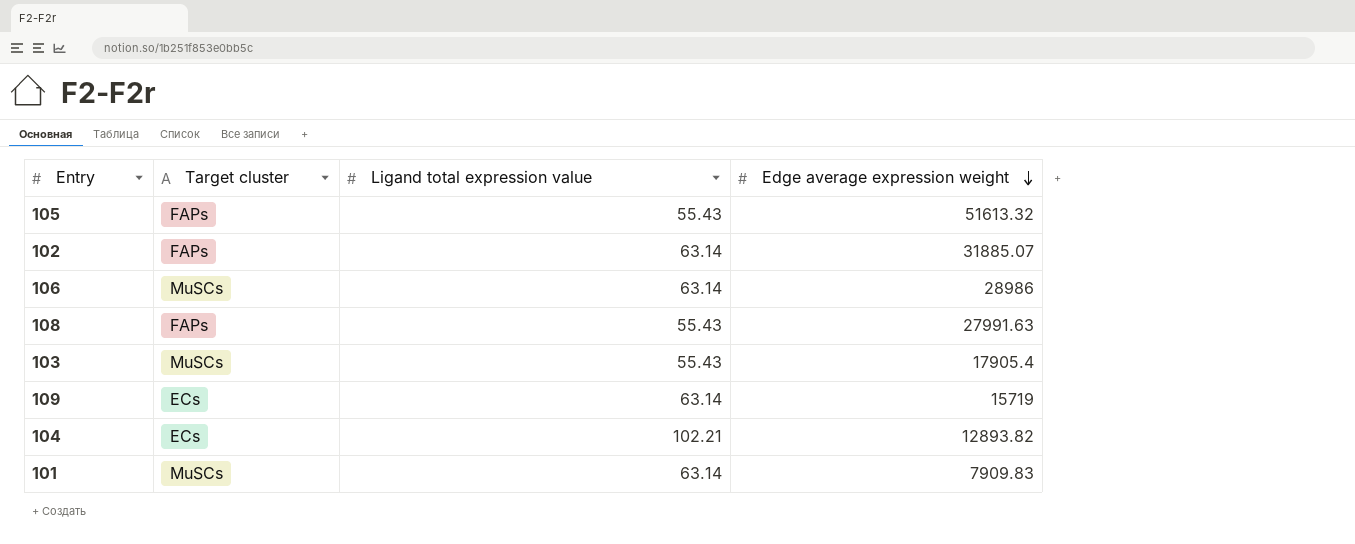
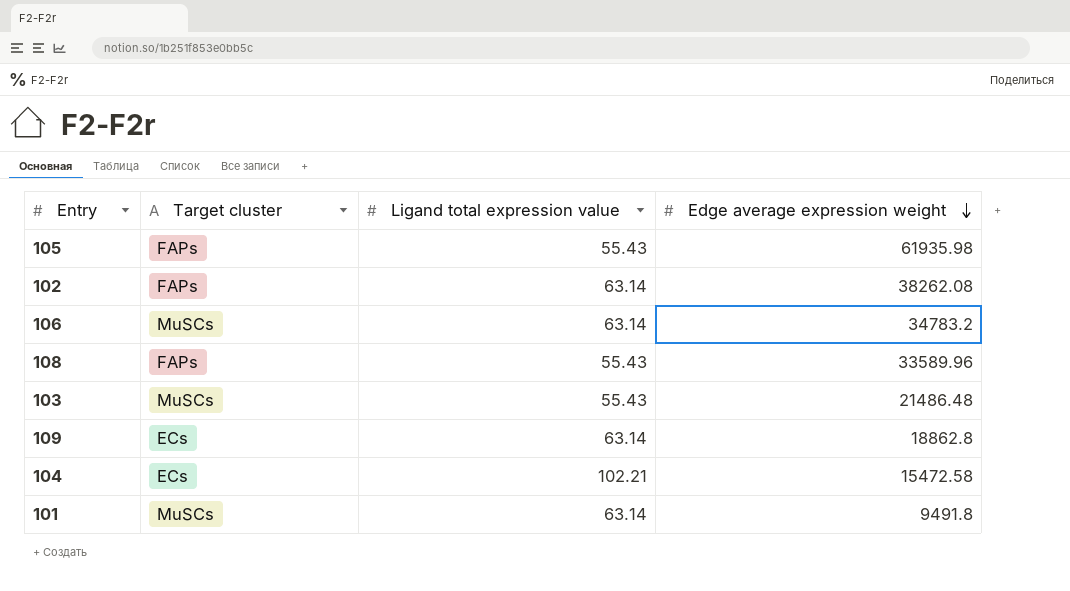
105 | Edge average expression weight: 51613.32 -> 61935.98
102 | Edge average expression weight: 31885.07 -> 38262.08
106 | Edge average expression weight: 28986 -> 34783.2
108 | Edge average expression weight: 27991.63 -> 33589.96
103 | Edge average expression weight: 17905.4 -> 21486.48
109 | Edge average expression weight: 15719 -> 18862.8
104 | Edge average expression weight: 12893.82 -> 15472.58
101 | Edge average expression weight: 7909.83 -> 9491.8

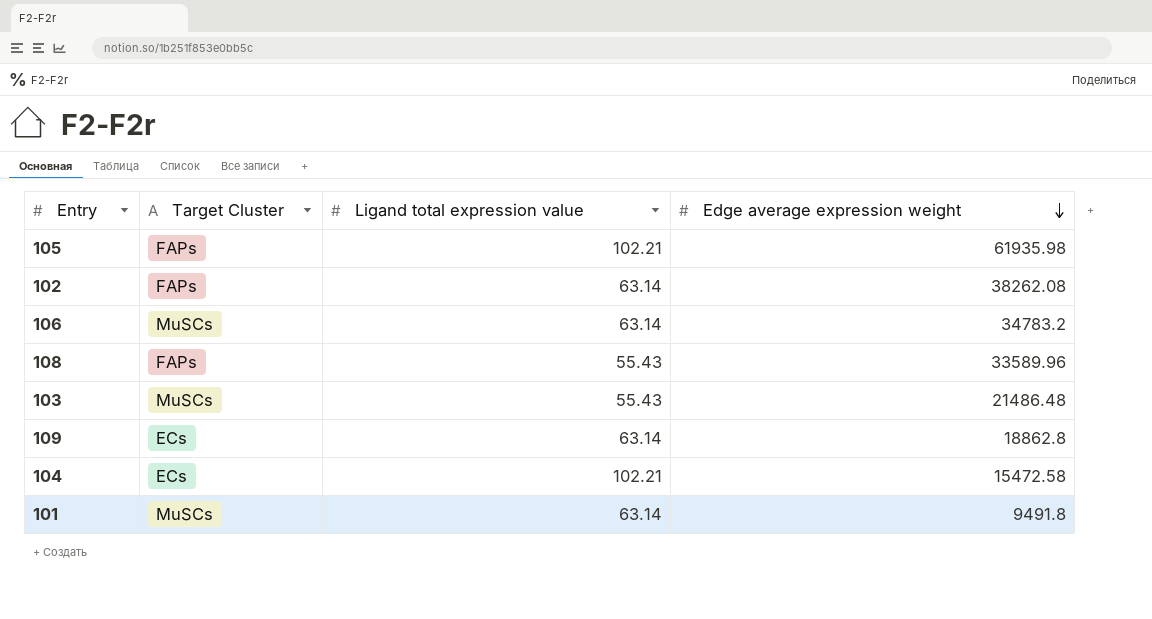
column name: Target cluster -> Target Cluster
105 | Ligand total expression value: 55.43 -> 102.21

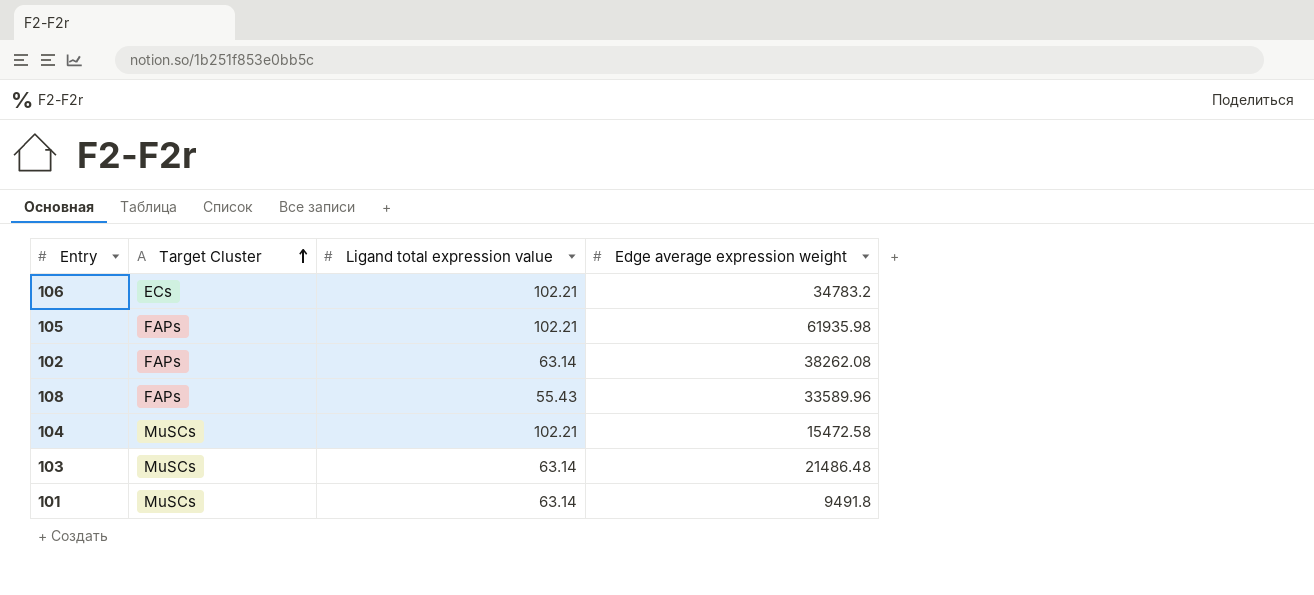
row order: Edge average expression weight descending -> Target Cluster ascending
row 109: ECs | 63.14 | 18862.8 -> none
106 | Target Cluster: MuSCs -> ECs
106 | Ligand total expression value: 63.14 -> 102.21
104 | Target Cluster: ECs -> MuSCs
103 | Ligand total expression value: 55.43 -> 63.14

